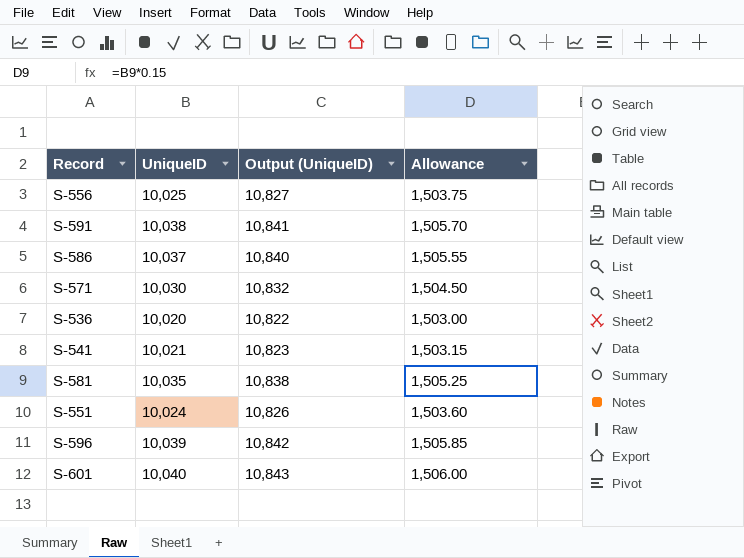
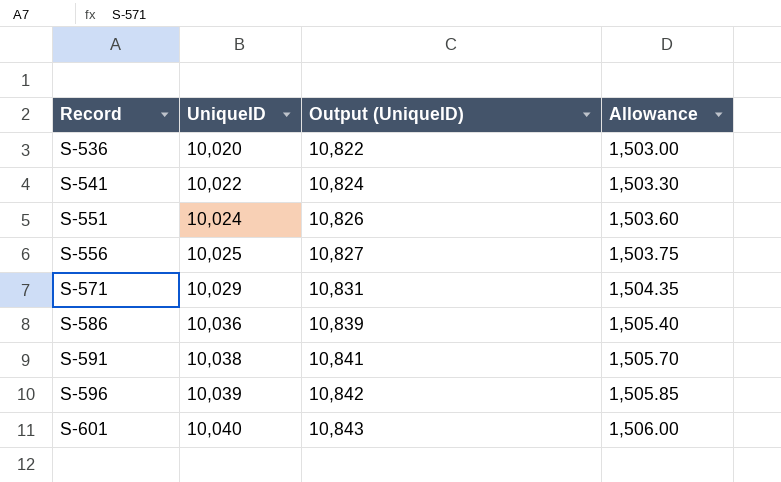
row order: none -> Record ascending
row S-581: 10,035 | 10,838 | 1,505.25 -> none
S-541 | UniqueID: 10,021 -> 10,022
S-541 | Output (UniqueID): 10,823 -> 10,824
S-541 | Allowance: 1,503.15 -> 1,503.30
S-571 | UniqueID: 10,030 -> 10,029
S-571 | Output (UniqueID): 10,832 -> 10,831
S-571 | Allowance: 1,504.50 -> 1,504.35
S-586 | UniqueID: 10,037 -> 10,036
S-586 | Output (UniqueID): 10,840 -> 10,839
S-586 | Allowance: 1,505.55 -> 1,505.40

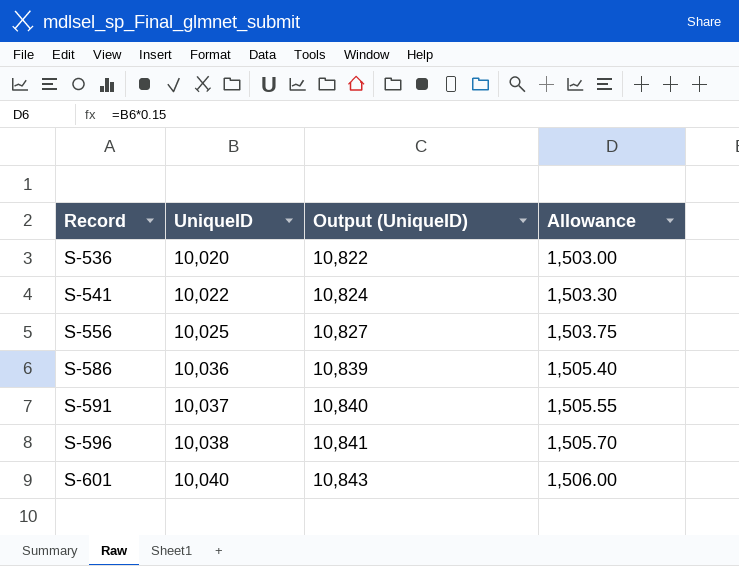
row S-551: 10,024 | 10,826 | 1,503.60 -> none
row S-571: 10,029 | 10,831 | 1,504.35 -> none
S-591 | UniqueID: 10,038 -> 10,037
S-591 | Output (UniqueID): 10,841 -> 10,840
S-591 | Allowance: 1,505.70 -> 1,505.55
S-596 | UniqueID: 10,039 -> 10,038
S-596 | Output (UniqueID): 10,842 -> 10,841
S-596 | Allowance: 1,505.85 -> 1,505.70

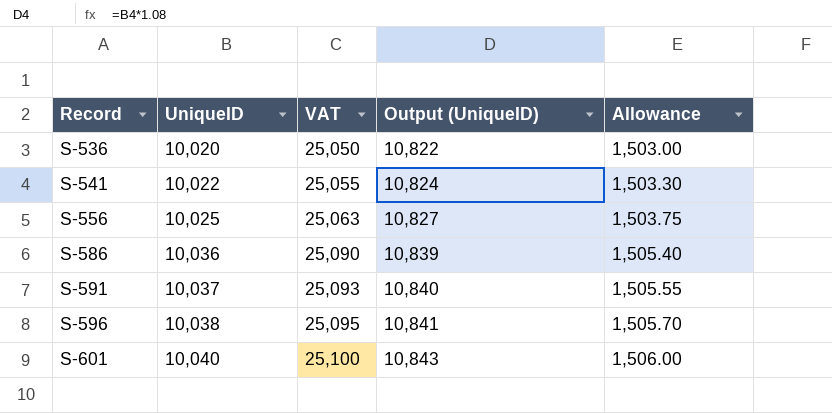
column VAT | formula: none -> [UniqueID] * 2.5

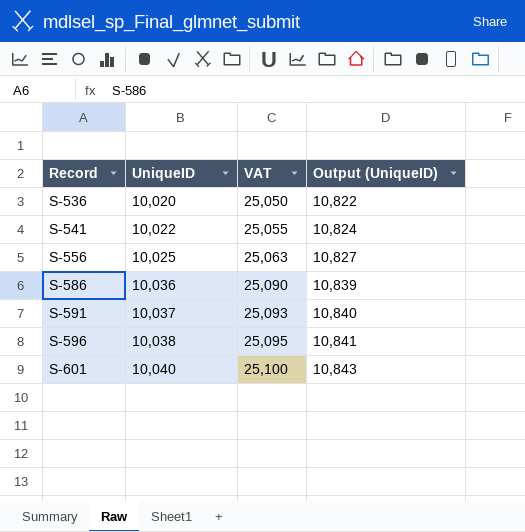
column Allowance | formula: [UniqueID] * 0.15 -> none

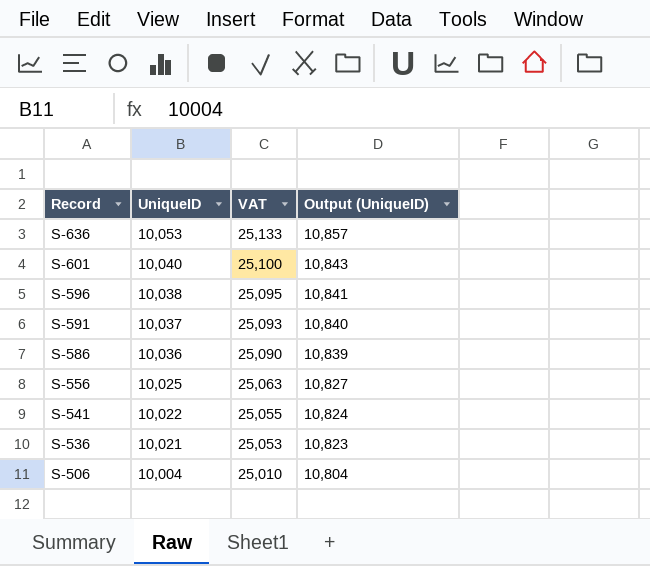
row order: Record ascending -> Record descending
row S-636: none -> 10,053 | 25,133 | 10,857
S-536 | UniqueID: 10,020 -> 10,021
S-536 | VAT: 25,050 -> 25,053
S-536 | Output (UniqueID): 10,822 -> 10,823
row S-506: none -> 10,004 | 25,010 | 10,804

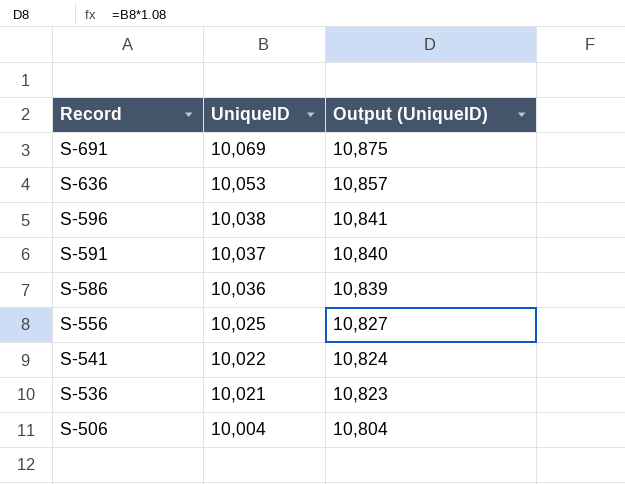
column VAT | formula: [UniqueID] * 2.5 -> none
row S-601: 10,040 | 25,100 | 10,843 -> none
row S-691: none -> 10,069 | 10,875

